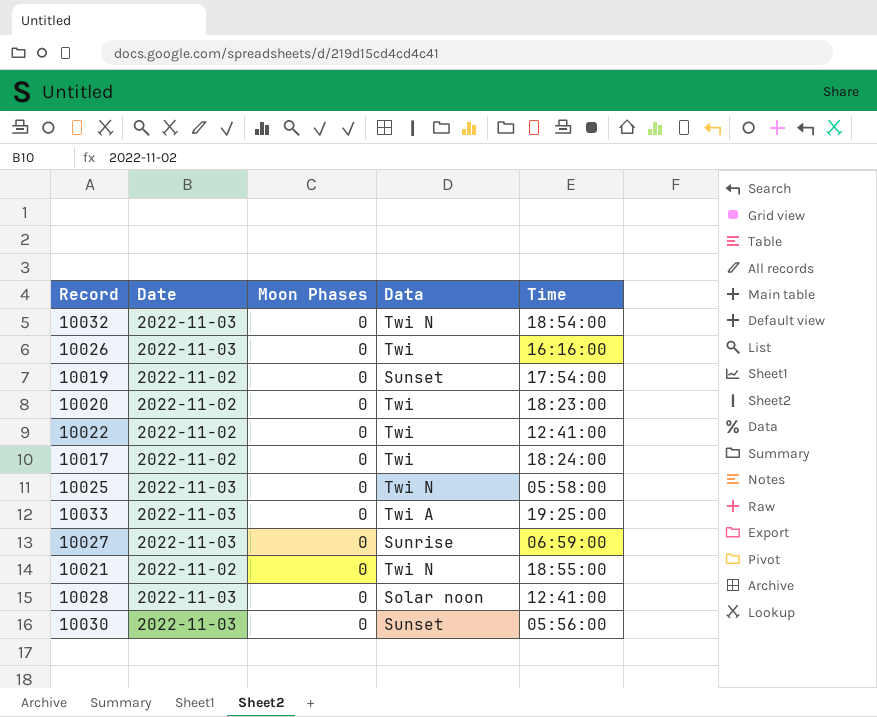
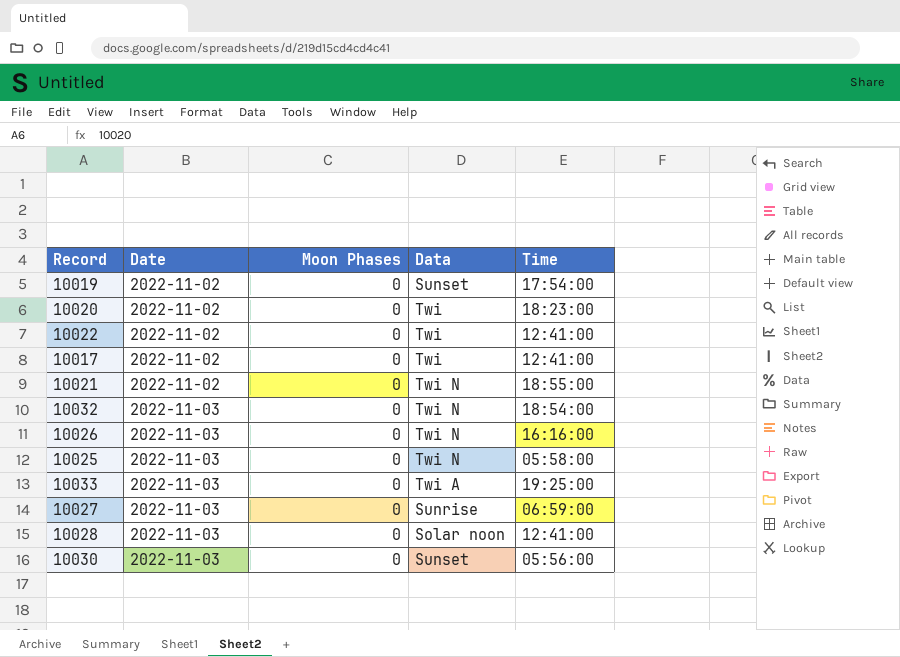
row order: none -> Date ascending
10017 | Time: 18:24:00 -> 12:41:00
10026 | Data: Twi -> Twi N

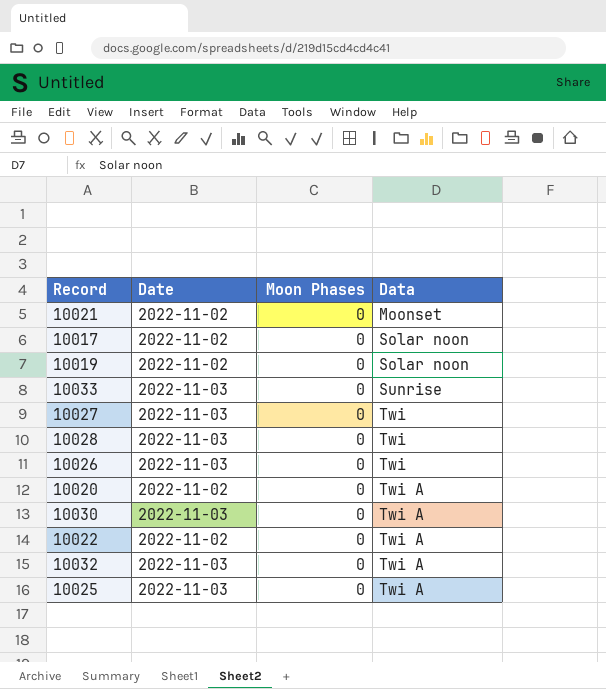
row order: Date ascending -> Data ascending
column Time | position: 5 -> none
10021 | Data: Twi N -> Moonset
10017 | Data: Twi -> Solar noon
10019 | Data: Sunset -> Solar noon
10033 | Data: Twi A -> Sunrise
10027 | Data: Sunrise -> Twi
10028 | Data: Solar noon -> Twi
10026 | Data: Twi N -> Twi
10020 | Data: Twi -> Twi A
10030 | Data: Sunset -> Twi A
10022 | Data: Twi -> Twi A
10032 | Data: Twi N -> Twi A
10025 | Data: Twi N -> Twi A

